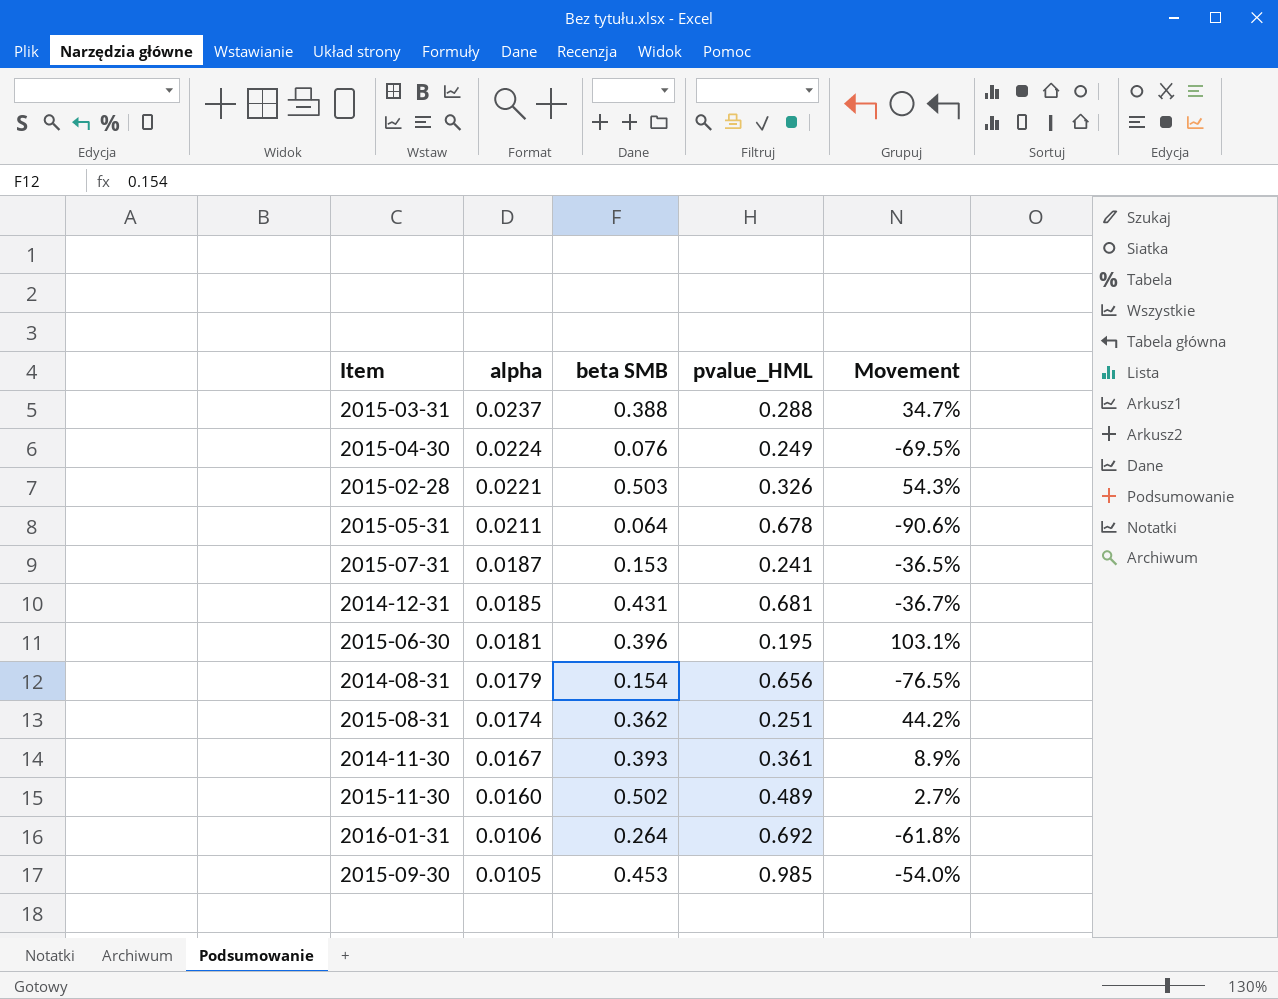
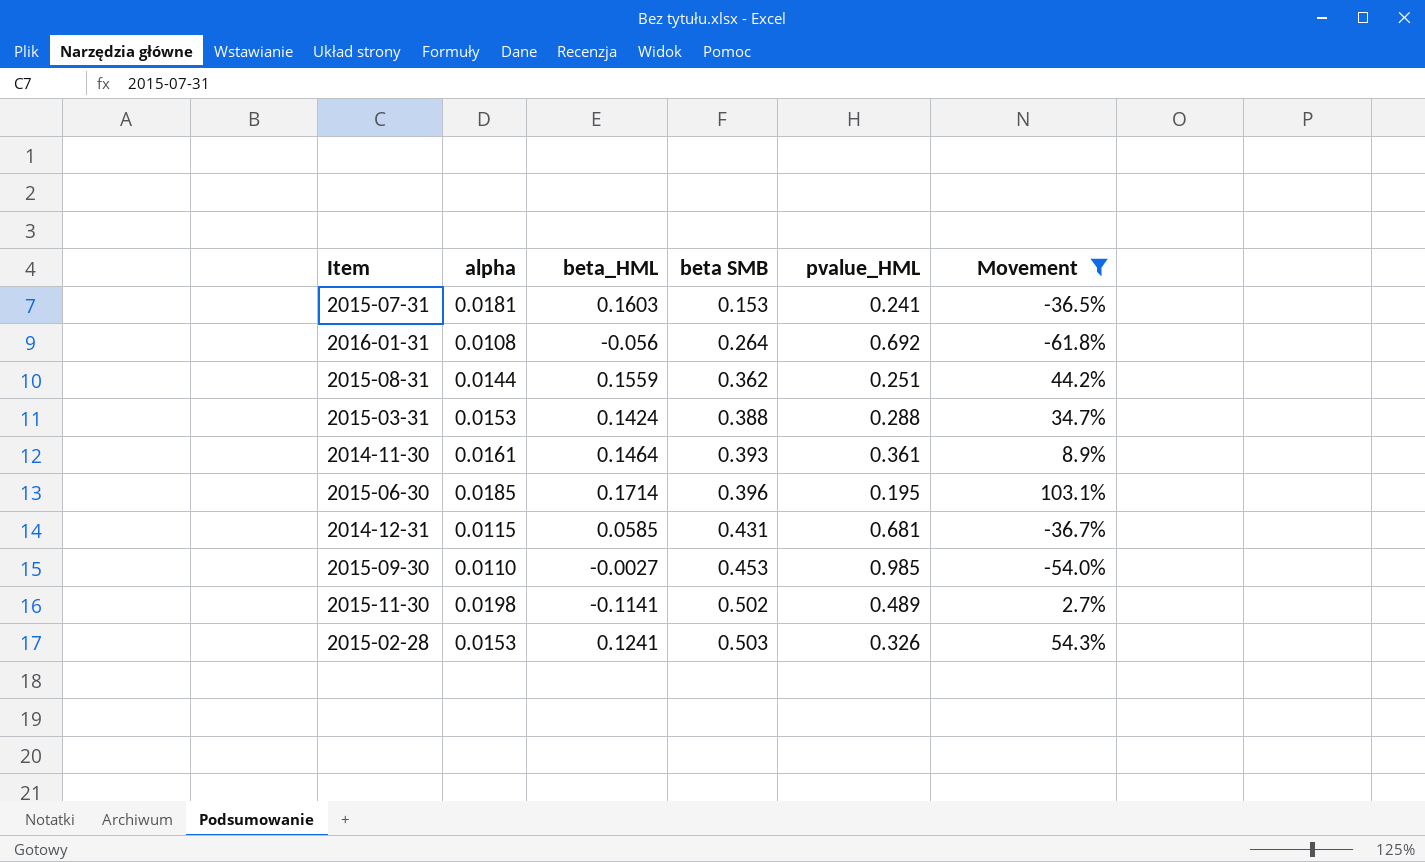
filter: none -> Movement >= -61.8%
row order: alpha descending -> beta SMB ascending
column beta_HML | position: none -> 3
2015-07-31 | alpha: 0.0187 -> 0.0181
2016-01-31 | alpha: 0.0106 -> 0.0108
2015-08-31 | alpha: 0.0174 -> 0.0144
2015-03-31 | alpha: 0.0237 -> 0.0153
2014-11-30 | alpha: 0.0167 -> 0.0161
2015-06-30 | alpha: 0.0181 -> 0.0185
2014-12-31 | alpha: 0.0185 -> 0.0115
2015-09-30 | alpha: 0.0105 -> 0.0110
2015-11-30 | alpha: 0.0160 -> 0.0198
2015-02-28 | alpha: 0.0221 -> 0.0153

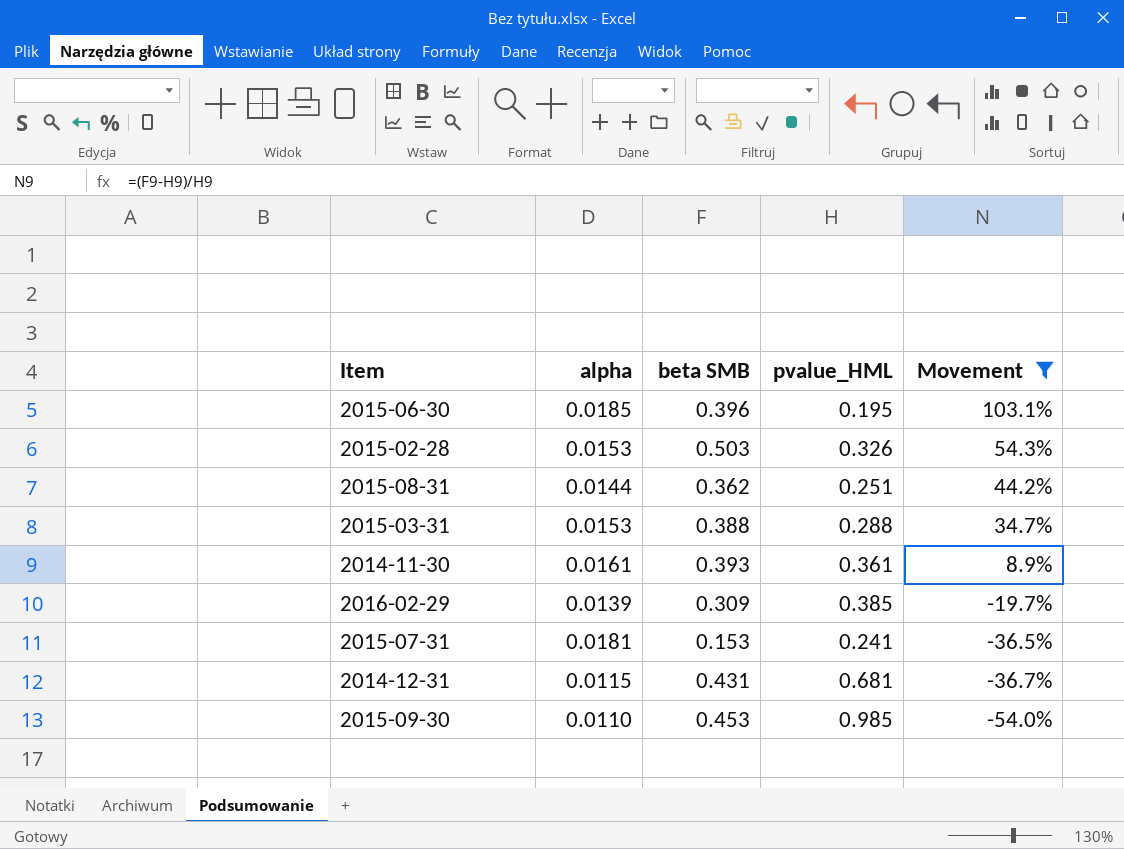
row order: beta SMB ascending -> Movement descending
column beta_HML | position: 3 -> none
row 2016-01-31: 0.0108 | -0.056 | 0.264 | 0.692 | -61.8% -> none
row 2015-11-30: 0.0198 | -0.1141 | 0.502 | 0.489 | 2.7% -> none
row 2016-02-29: none -> 0.0139 | 0.309 | 0.385 | -19.7%

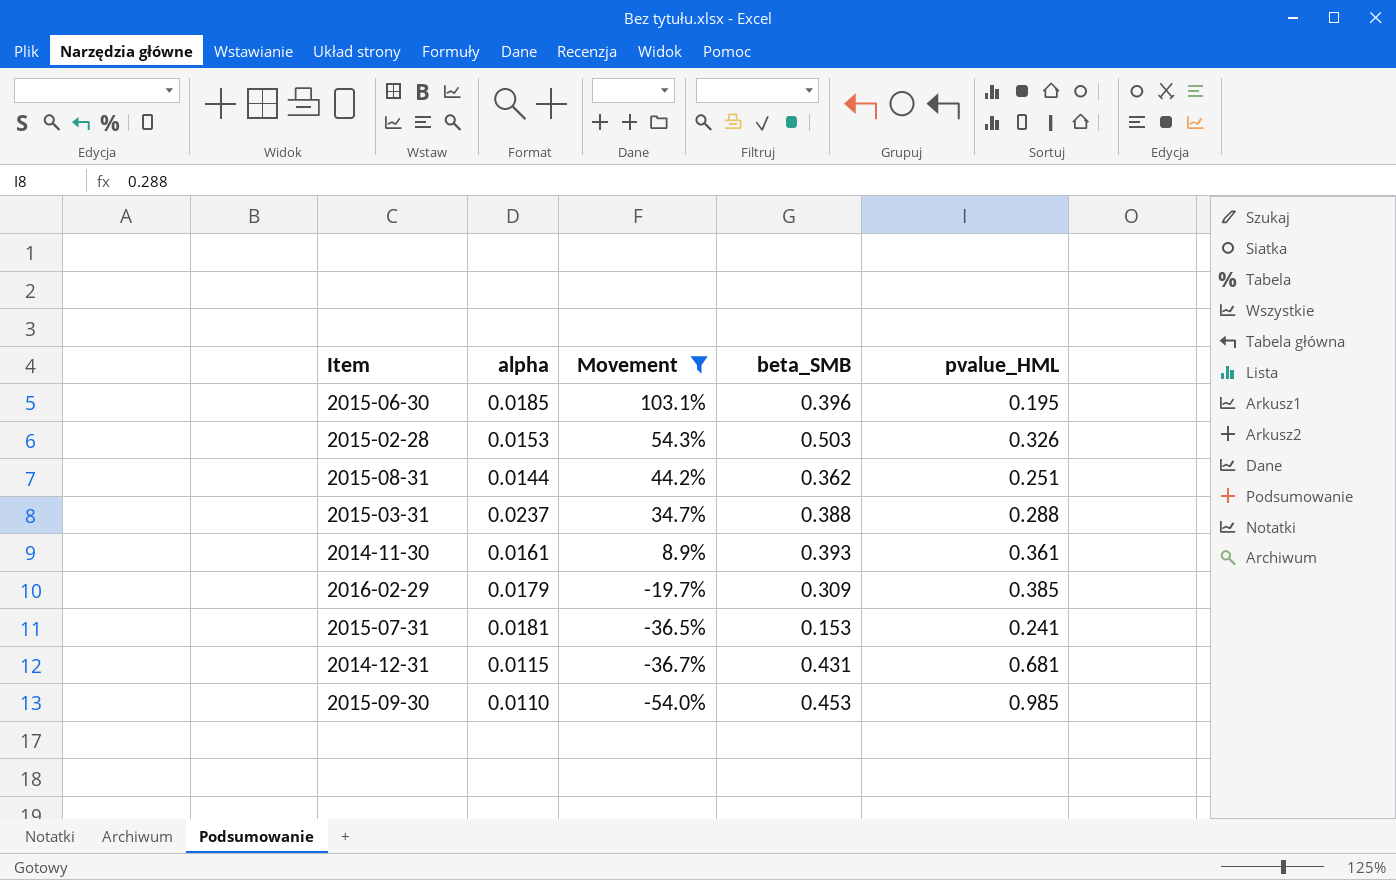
column Movement | position: 5 -> 3
column name: beta SMB -> beta_SMB
2015-03-31 | alpha: 0.0153 -> 0.0237
2016-02-29 | alpha: 0.0139 -> 0.0179

